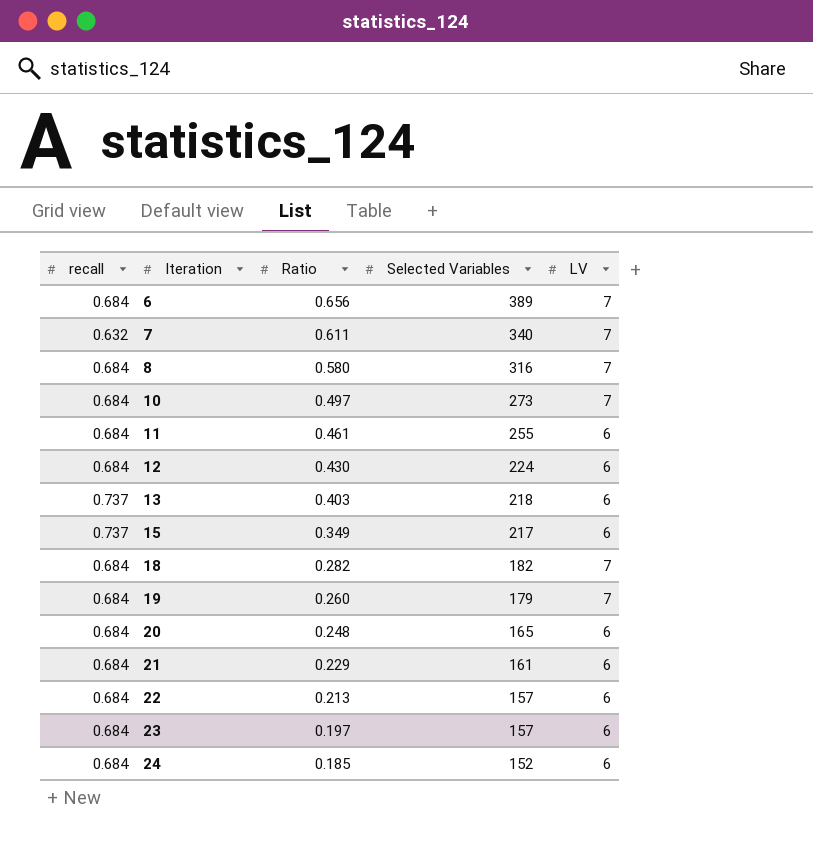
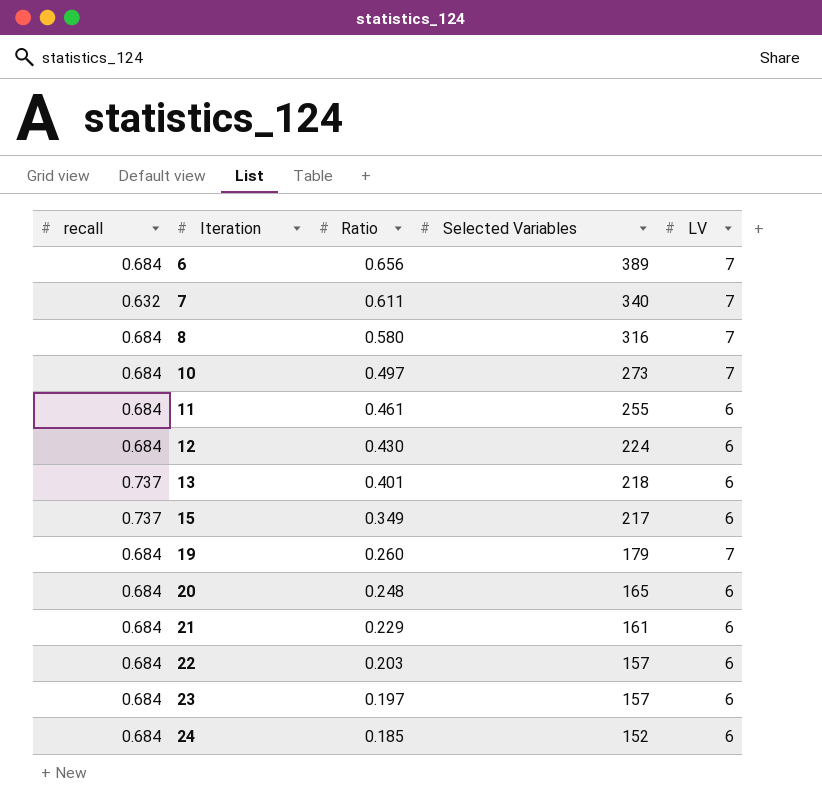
row 18: 0.684 | 0.282 | 182 | 7 -> none
13 | Ratio: 0.403 -> 0.401
22 | Ratio: 0.213 -> 0.203

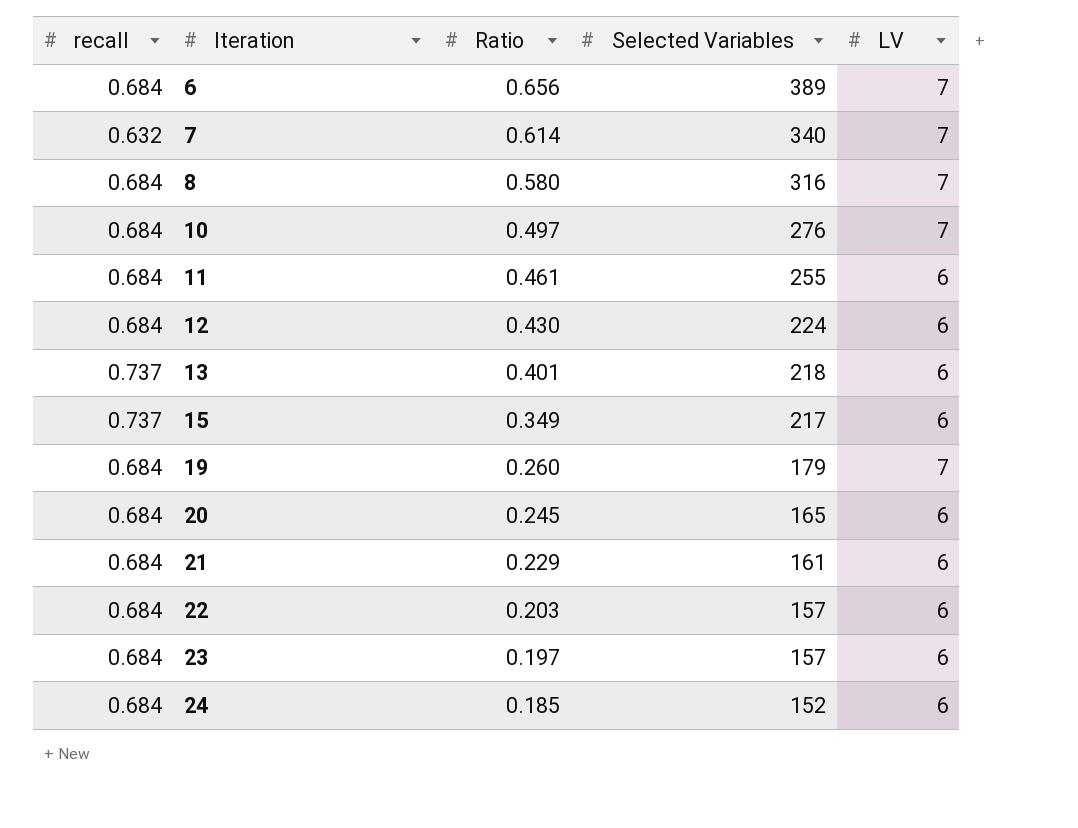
7 | Ratio: 0.611 -> 0.614
10 | Selected Variables: 273 -> 276
20 | Ratio: 0.248 -> 0.245

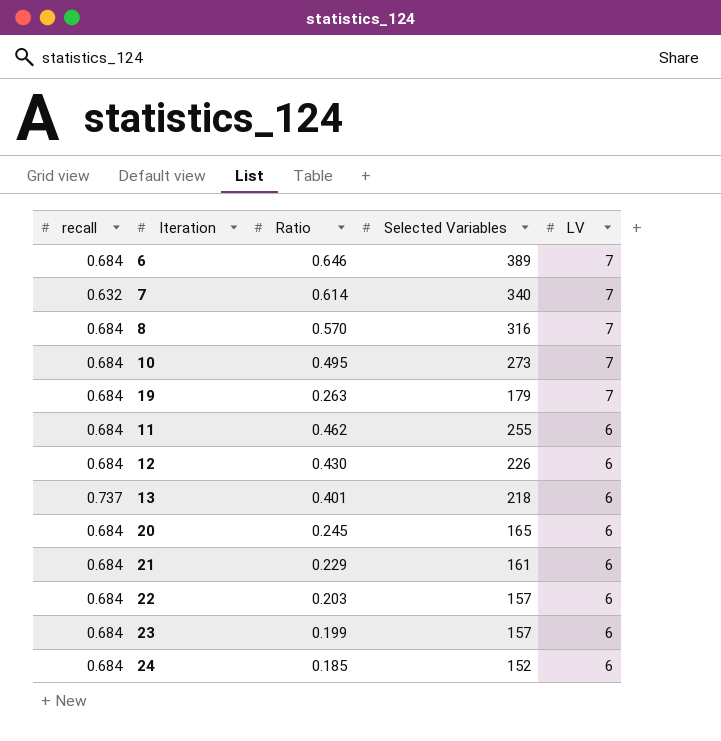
row order: Iteration ascending -> LV descending
row 15: 0.737 | 0.349 | 217 | 6 -> none
6 | Ratio: 0.656 -> 0.646
8 | Ratio: 0.580 -> 0.570
10 | Ratio: 0.497 -> 0.495
10 | Selected Variables: 276 -> 273
19 | Ratio: 0.260 -> 0.263
11 | Ratio: 0.461 -> 0.462
12 | Selected Variables: 224 -> 226
23 | Ratio: 0.197 -> 0.199

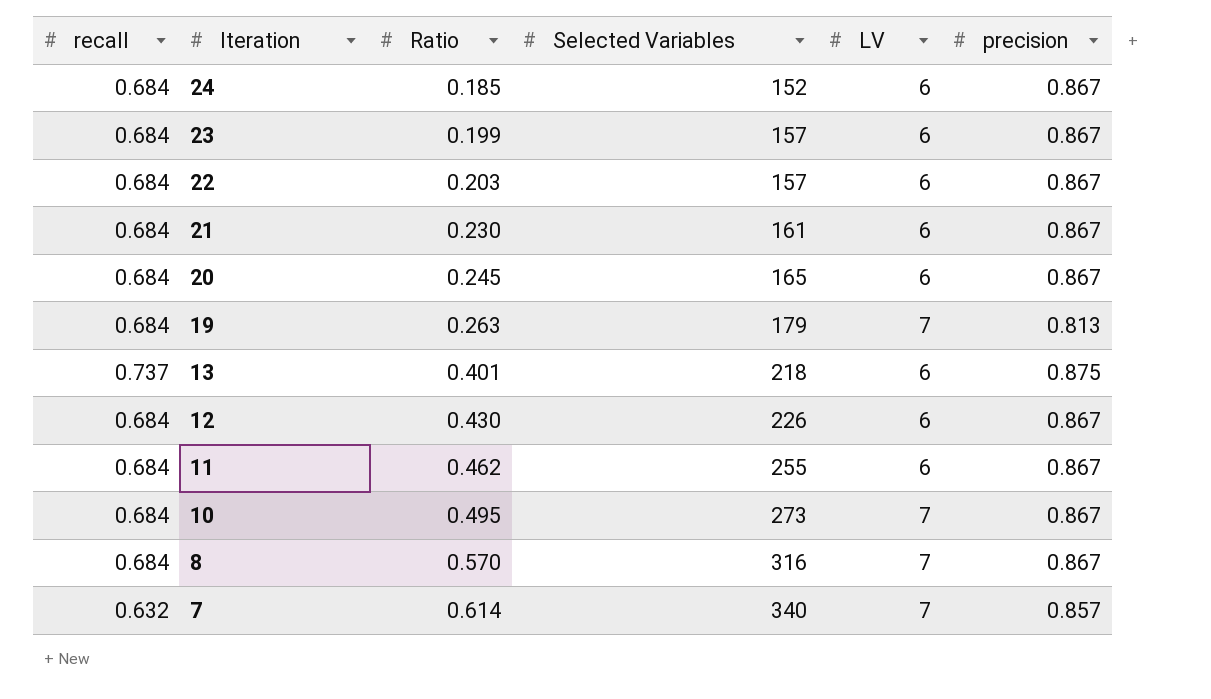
row order: LV descending -> Iteration descending
column precision | position: none -> 6
row 6: 0.684 | 0.646 | 389 | 7 -> none
21 | Ratio: 0.229 -> 0.230

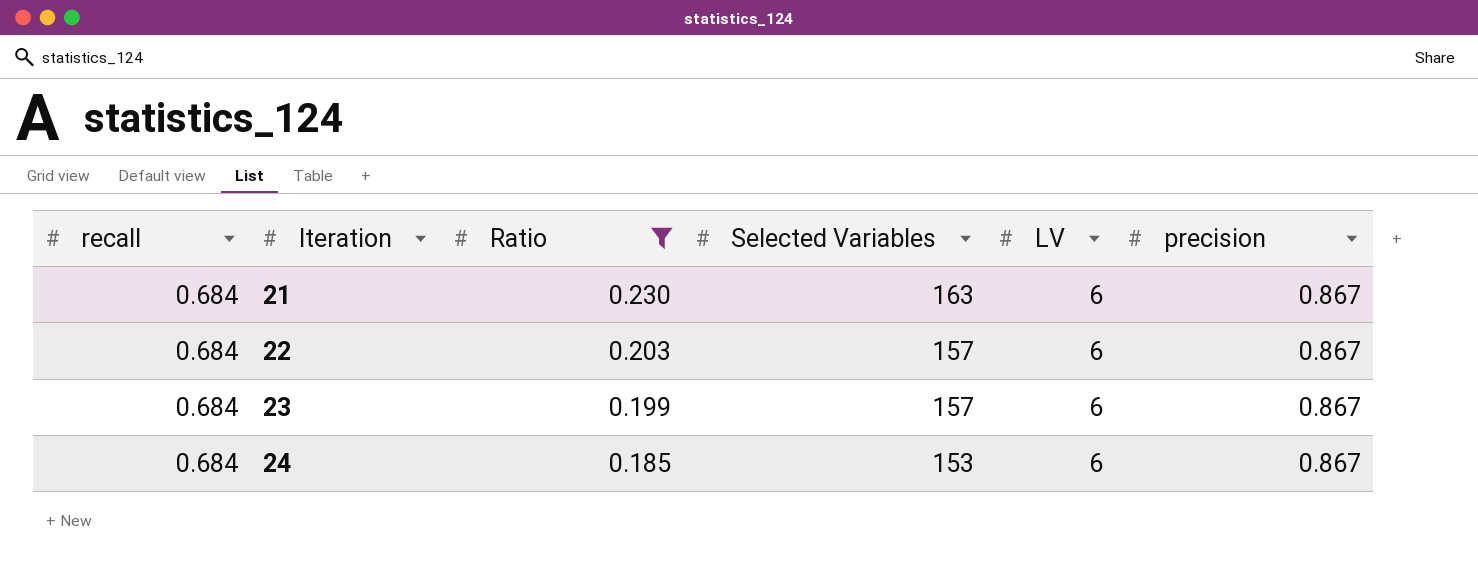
filter: none -> Ratio <= 0.230
row order: Iteration descending -> Iteration ascending
21 | Selected Variables: 161 -> 163
24 | Selected Variables: 152 -> 153

